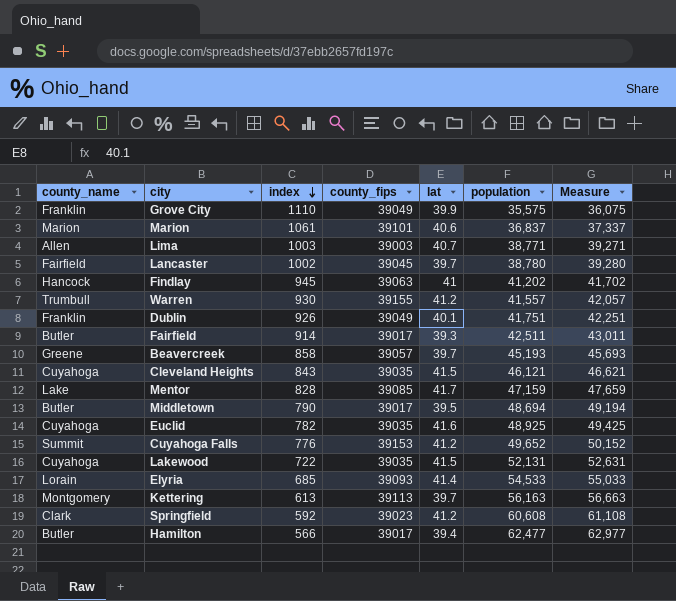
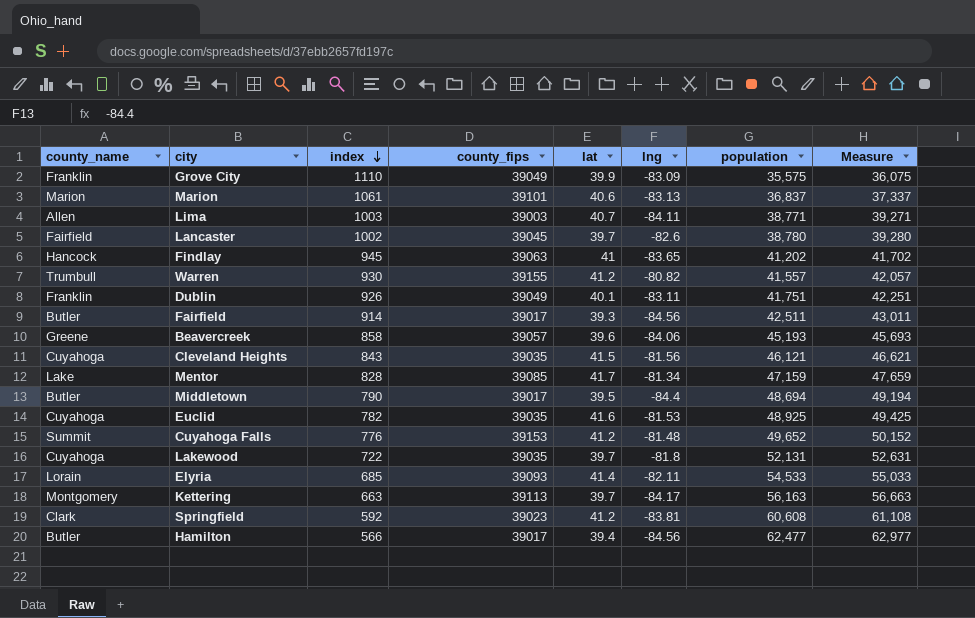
column lng | position: none -> 6
Beavercreek | lat: 39.7 -> 39.6
Lakewood | lat: 41.5 -> 39.7
Kettering | index: 613 -> 663

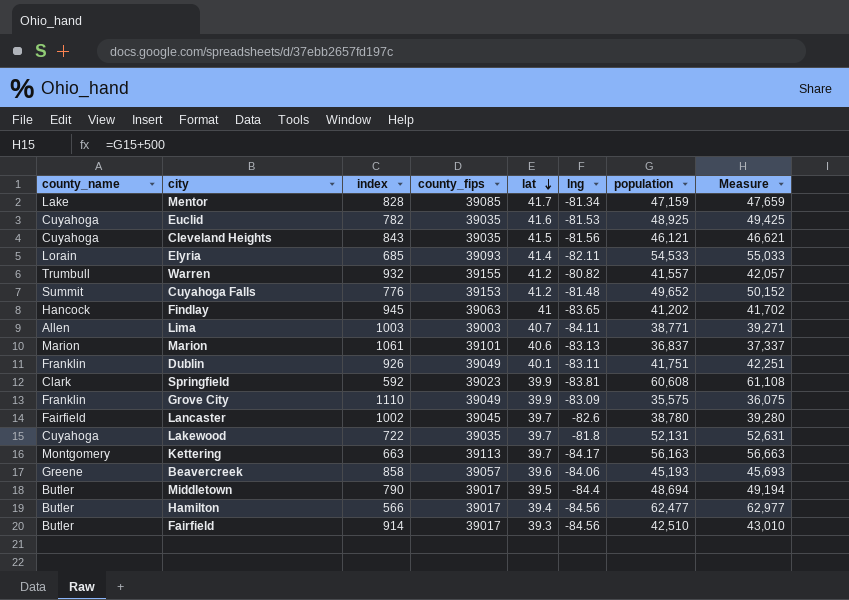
row order: index descending -> lat descending
Warren | index: 930 -> 932
Springfield | lat: 41.2 -> 39.9
Fairfield | population: 42,511 -> 42,510
Fairfield | Measure: 43,011 -> 43,010

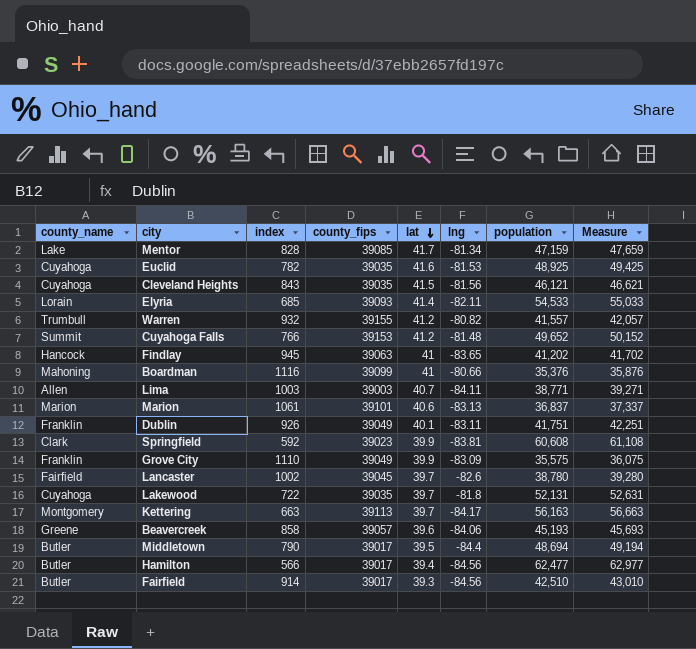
Cuyahoga Falls | index: 776 -> 766
row Boardman: none -> Mahoning | 1116 | 39099 | 41 | -80.66 | 35,376 | 35,876

